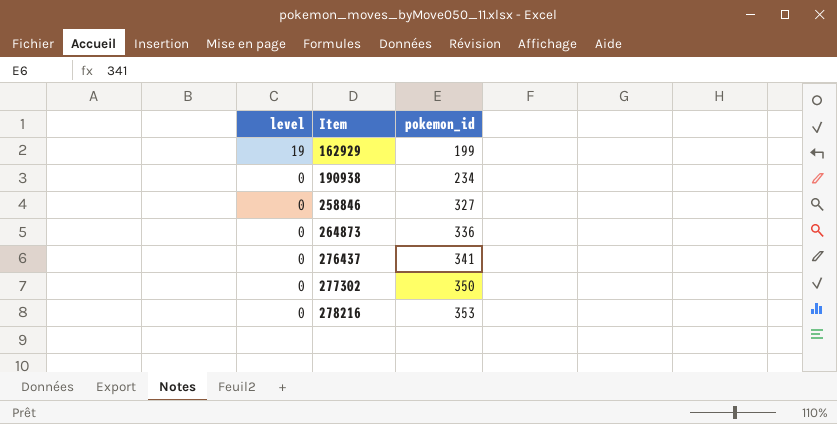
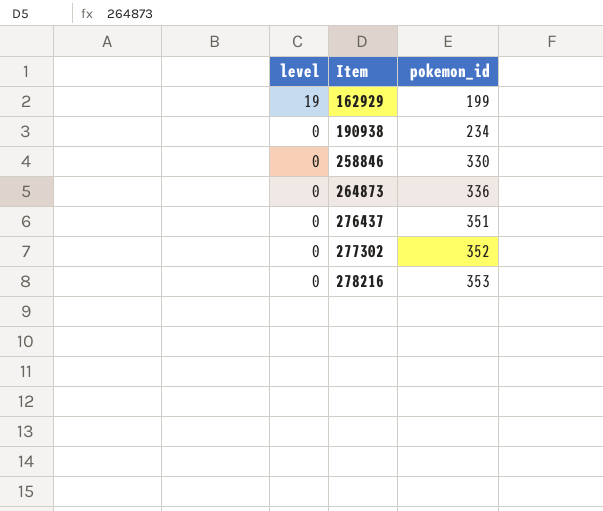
258846 | pokemon_id: 327 -> 330
276437 | pokemon_id: 341 -> 351
277302 | pokemon_id: 350 -> 352

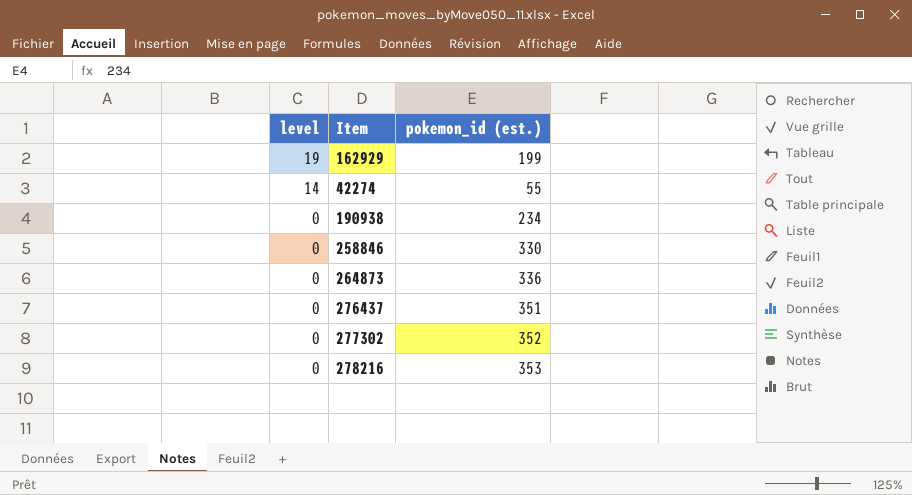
column name: pokemon_id -> pokemon_id (est.)
row 42274: none -> 14 | 55

